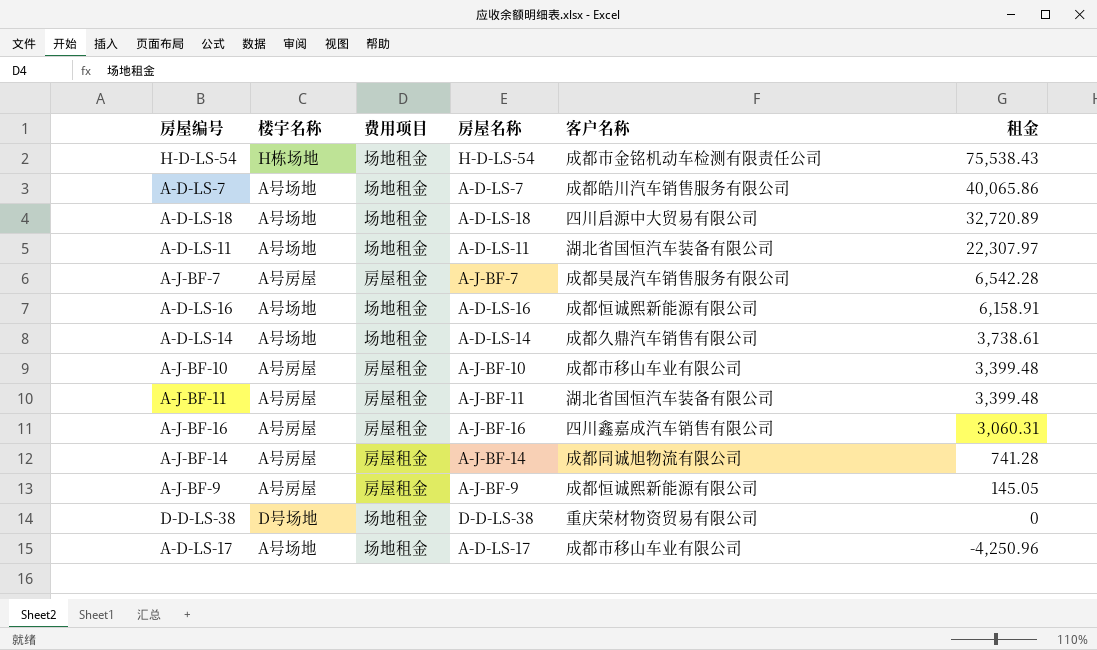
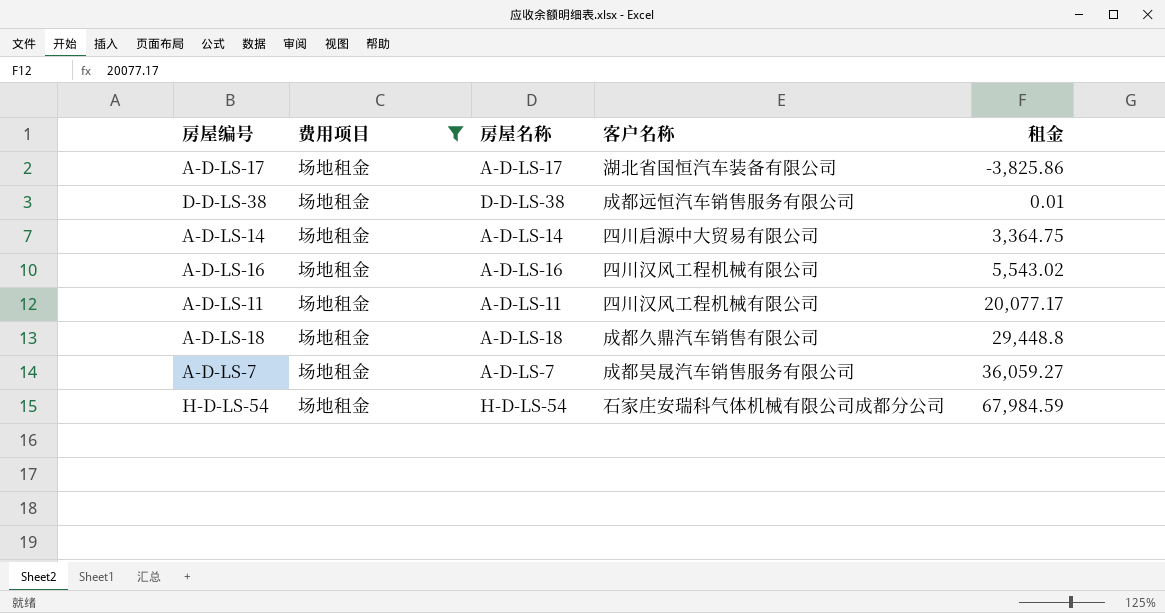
filter: none -> 费用项目 = 场地租金
row order: 租金 descending -> 租金 ascending
column 楼宇名称 | position: 2 -> none
A-D-LS-17 | 客户名称: 成都市移山车业有限公司 -> 湖北省国恒汽车装备有限公司
A-D-LS-17 | 租金: -4,250.96 -> -3,825.86
D-D-LS-38 | 客户名称: 重庆荣材物资贸易有限公司 -> 成都远恒汽车销售服务有限公司
D-D-LS-38 | 租金: 0 -> 0.01
A-D-LS-14 | 客户名称: 成都久鼎汽车销售有限公司 -> 四川启源中大贸易有限公司
A-D-LS-14 | 租金: 3,738.61 -> 3,364.75
A-D-LS-16 | 客户名称: 成都恒诚熙新能源有限公司 -> 四川汉风工程机械有限公司
A-D-LS-16 | 租金: 6,158.91 -> 5,543.02
A-D-LS-11 | 客户名称: 湖北省国恒汽车装备有限公司 -> 四川汉风工程机械有限公司
A-D-LS-11 | 租金: 22,307.97 -> 20,077.17
A-D-LS-18 | 客户名称: 四川启源中大贸易有限公司 -> 成都久鼎汽车销售有限公司
A-D-LS-18 | 租金: 32,720.89 -> 29,448.8
A-D-LS-7 | 客户名称: 成都皓川汽车销售服务有限公司 -> 成都昊晟汽车销售服务有限公司
A-D-LS-7 | 租金: 40,065.86 -> 36,059.27
H-D-LS-54 | 客户名称: 成都市金铭机动车检测有限责任公司 -> 石家庄安瑞科气体机械有限公司成都分公司
H-D-LS-54 | 租金: 75,538.43 -> 67,984.59

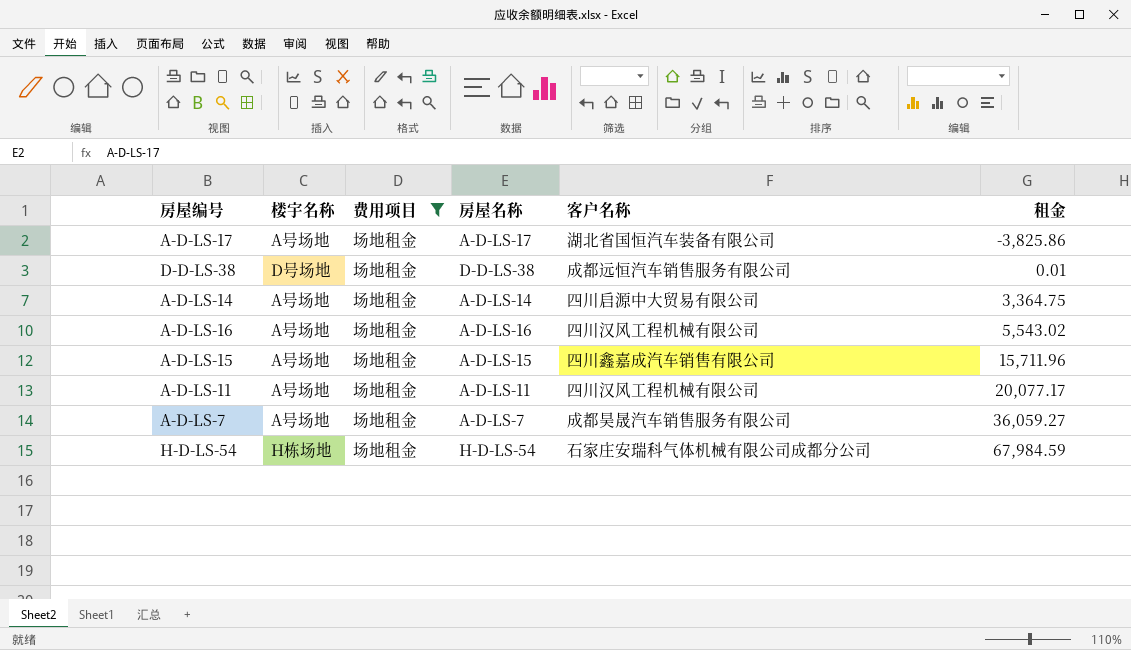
column 楼宇名称 | position: none -> 2
row A-D-LS-18: 场地租金 | A-D-LS-18 | 成都久鼎汽车销售有限公司 | 29,448.8 -> none
row A-D-LS-15: none -> A号场地 | 场地租金 | A-D-LS-15 | 四川鑫嘉成汽车销售有限公司 | 15,711.96

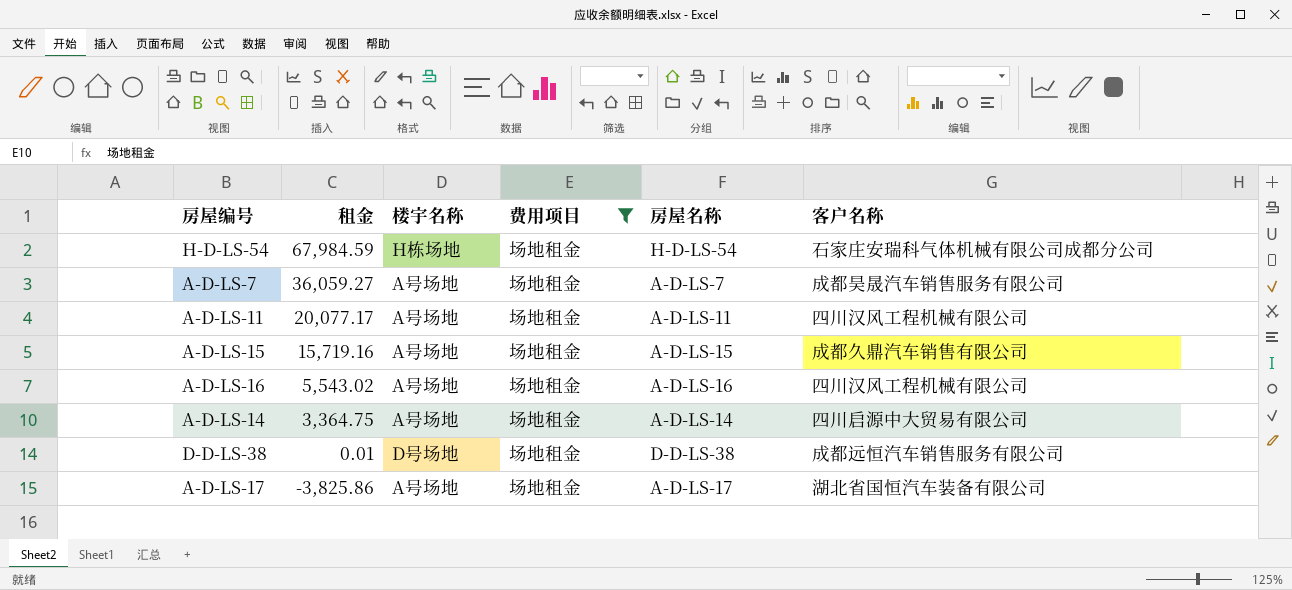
row order: 租金 ascending -> 租金 descending
column 租金 | position: 6 -> 2
A-D-LS-15 | 租金: 15,711.96 -> 15,719.16
A-D-LS-15 | 客户名称: 四川鑫嘉成汽车销售有限公司 -> 成都久鼎汽车销售有限公司

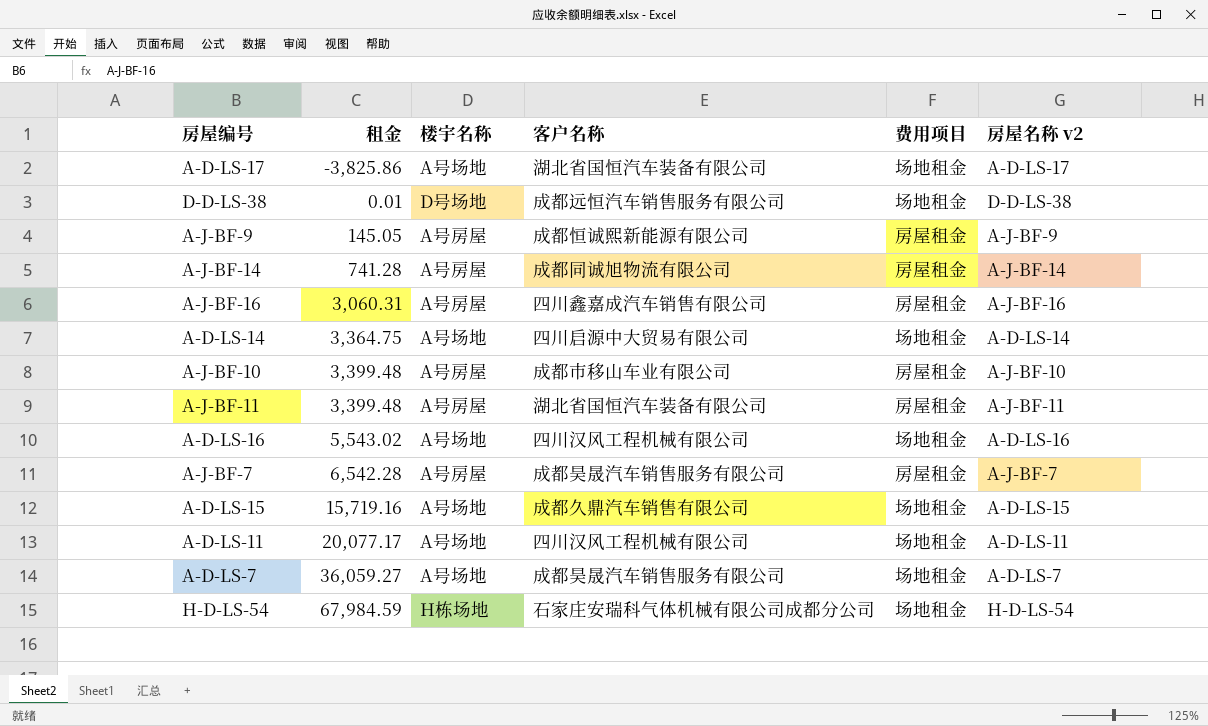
filter: 费用项目 = 场地租金 -> none
row order: 租金 descending -> 租金 ascending
column 客户名称 | position: 6 -> 4
column name: 房屋名称 -> 房屋名称 v2

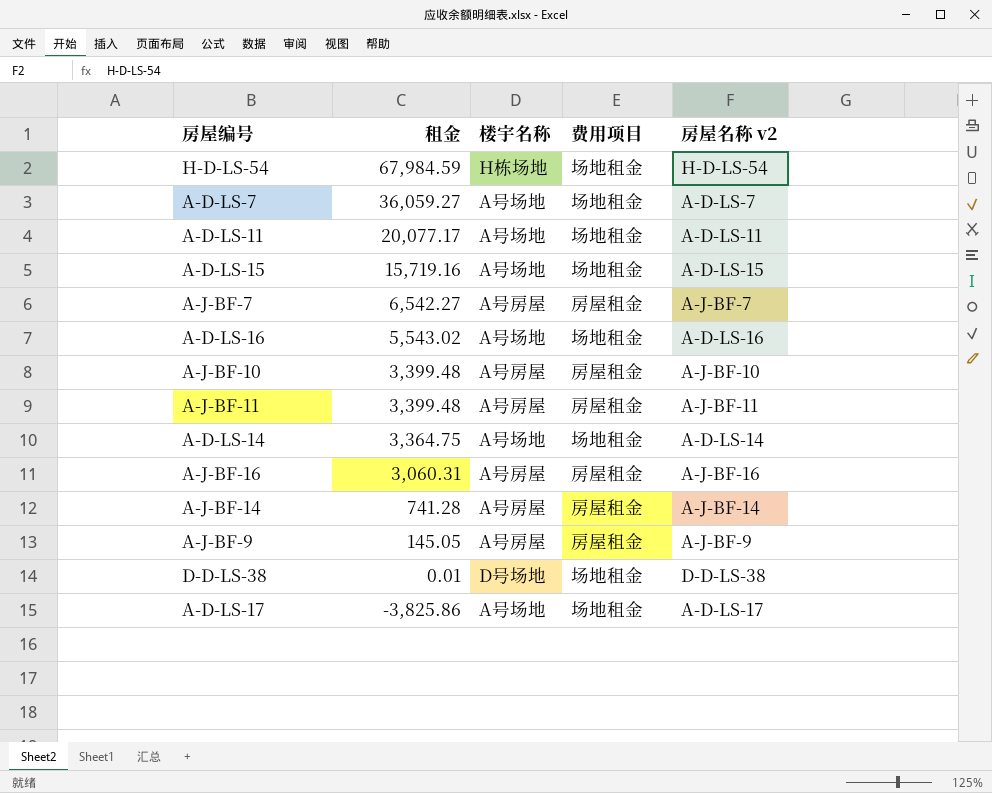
row order: 租金 ascending -> 租金 descending
column 客户名称 | position: 4 -> none
A-J-BF-7 | 租金: 6,542.28 -> 6,542.27

